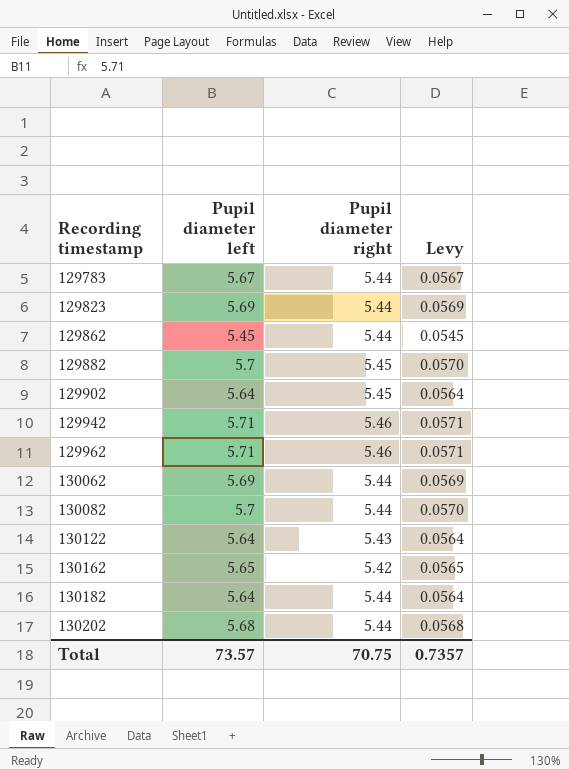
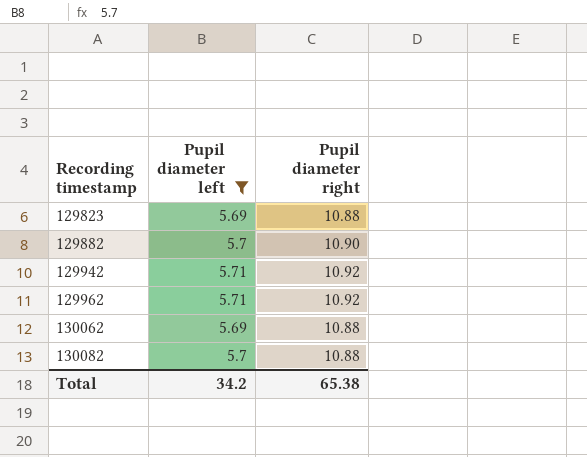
filter: none -> Pupil diameter left >= 5.69
column Levy | formula: [Pupil diameter left] * 0.01 -> none
129823 | Pupil diameter right: 5.44 -> 10.88
129882 | Pupil diameter right: 5.45 -> 10.90
129942 | Pupil diameter right: 5.46 -> 10.92
129962 | Pupil diameter right: 5.46 -> 10.92
130062 | Pupil diameter right: 5.44 -> 10.88
130082 | Pupil diameter right: 5.44 -> 10.88
Total | Pupil diameter left: 73.57 -> 34.2
Total | Pupil diameter right: 70.75 -> 65.38

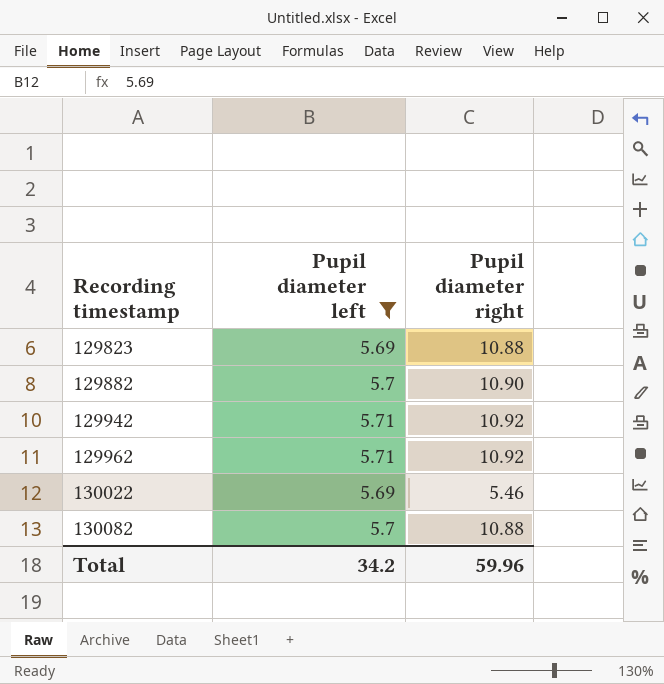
row 130062: 5.69 | 10.88 -> none
row 130022: none -> 5.69 | 5.46
Total | Pupil diameter right: 65.38 -> 59.96

